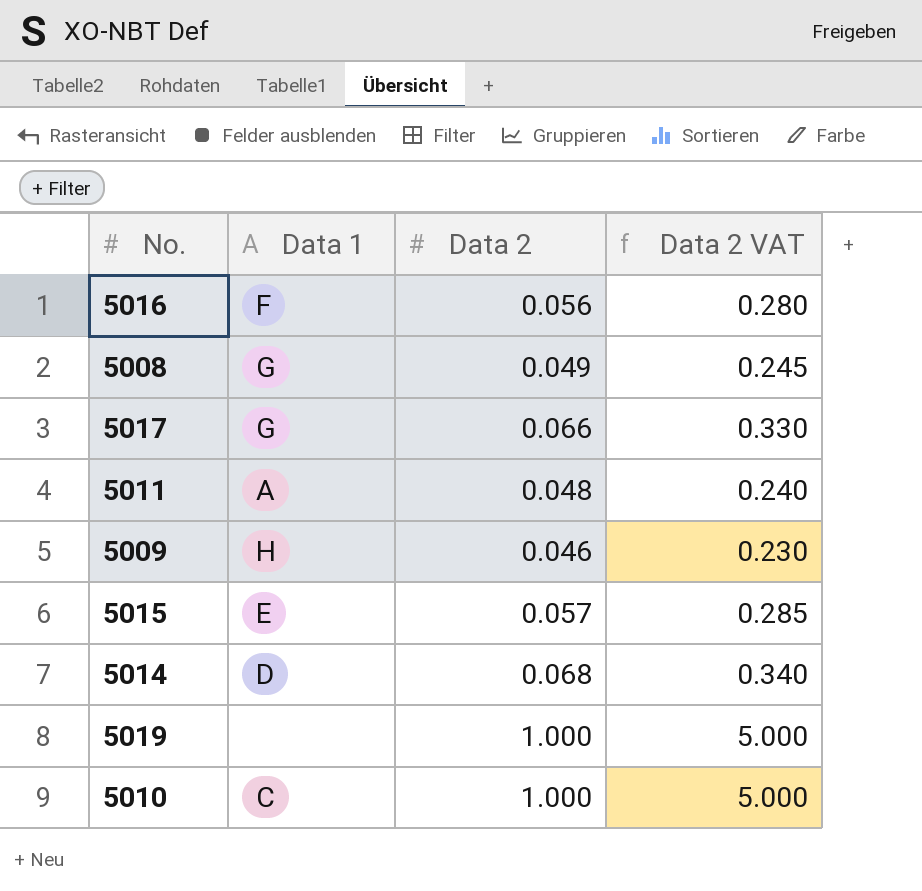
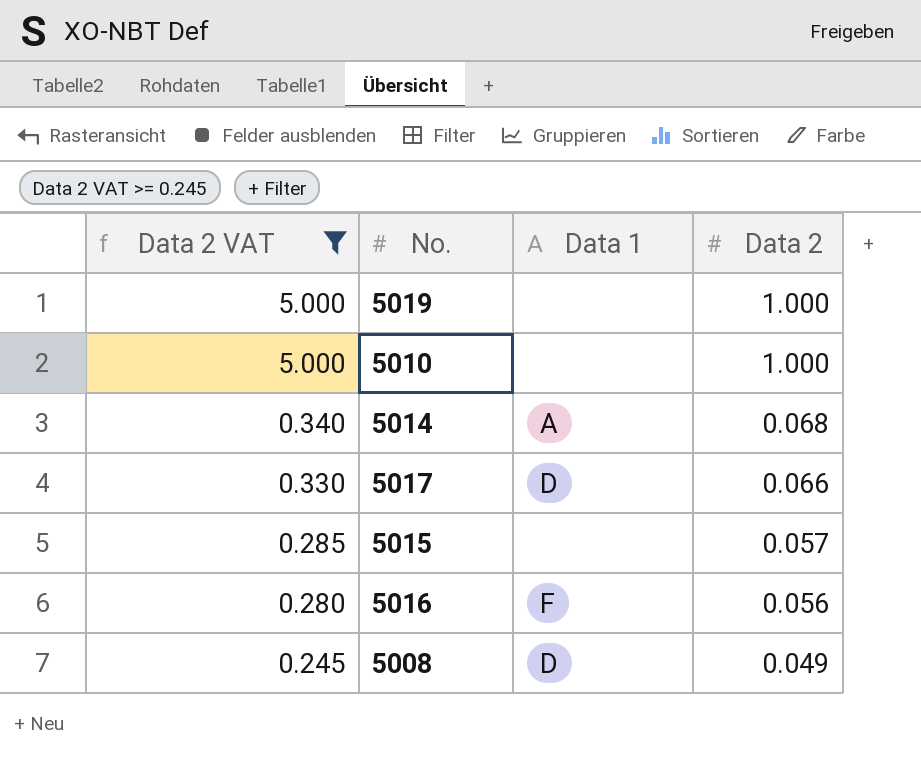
filter: none -> Data 2 VAT >= 0.245
row order: none -> Data 2 VAT descending
column Data 2 VAT | position: 4 -> 1
5010 | Data 1: C -> none
5014 | Data 1: D -> A
5017 | Data 1: G -> D
5015 | Data 1: E -> none
5008 | Data 1: G -> D

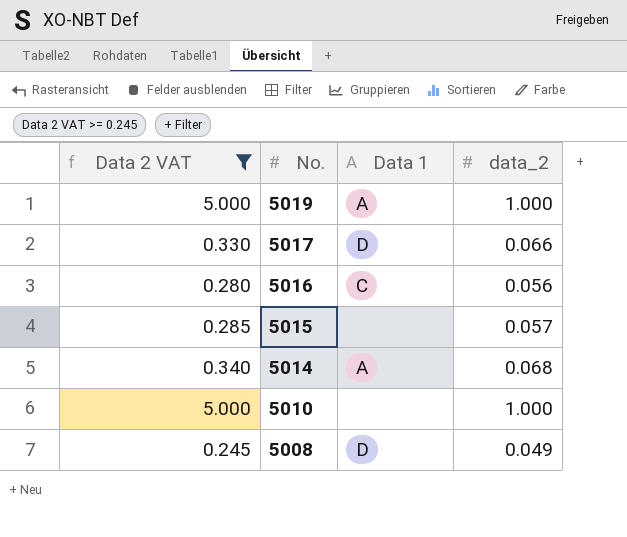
row order: Data 2 VAT descending -> No. descending
column name: Data 2 -> data_2
5019 | Data 1: none -> A
5016 | Data 1: F -> C

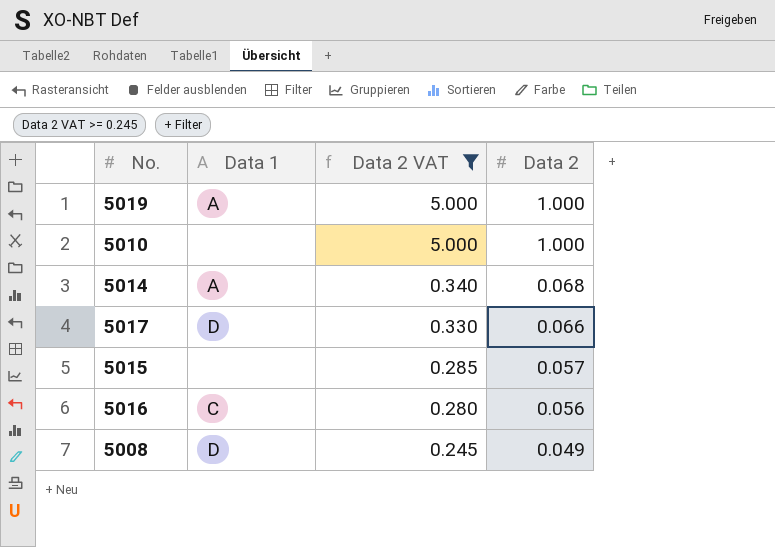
row order: No. descending -> Data 2 VAT descending
column Data 2 VAT | position: 1 -> 3
column name: data_2 -> Data 2

